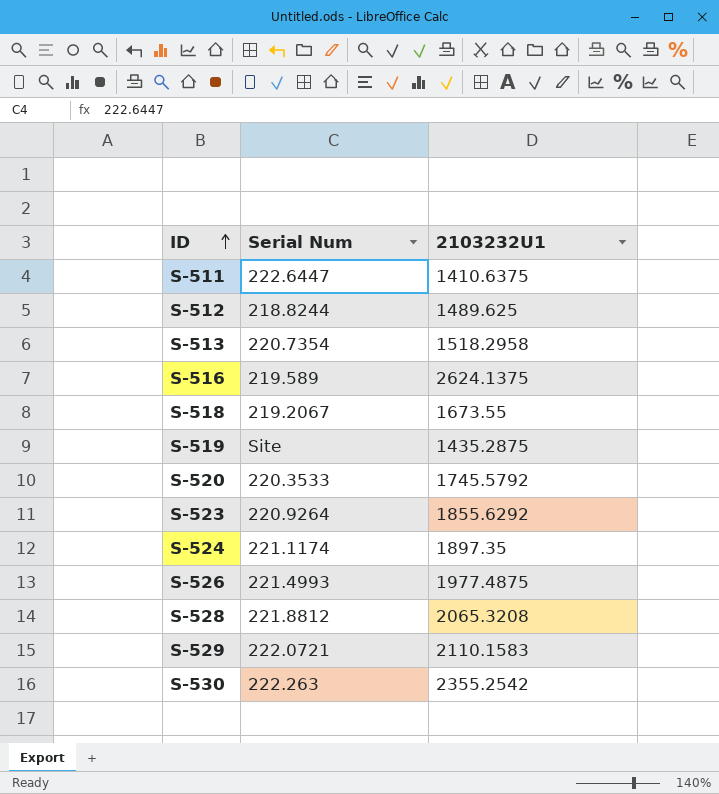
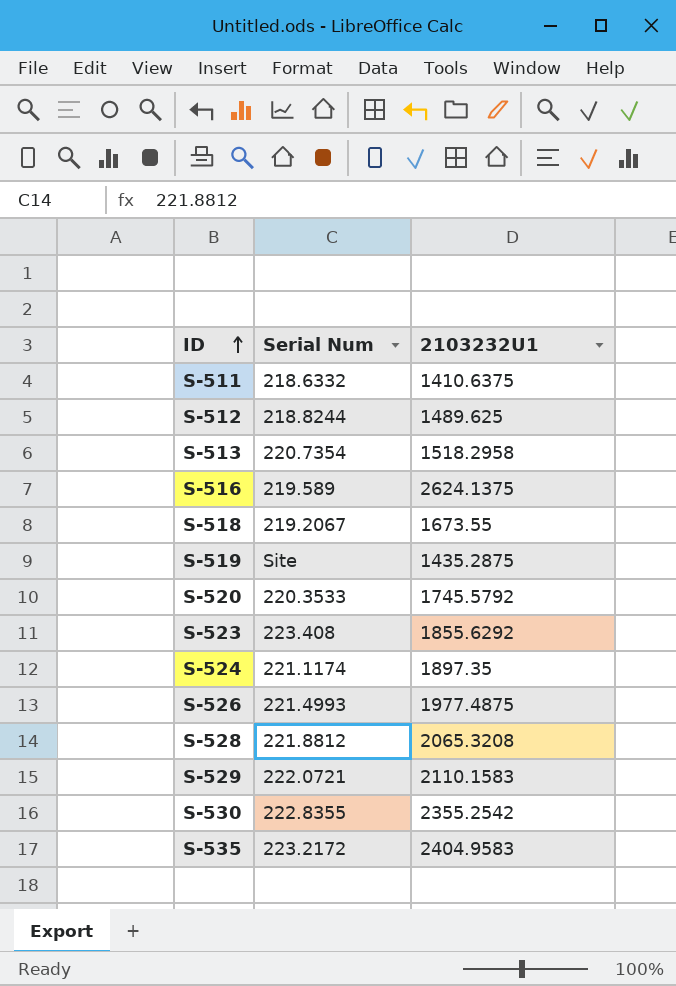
S-511 | Serial Num: 222.6447 -> 218.6332
S-523 | Serial Num: 220.9264 -> 223.408
S-530 | Serial Num: 222.263 -> 222.8355
row S-535: none -> 223.2172 | 2404.9583

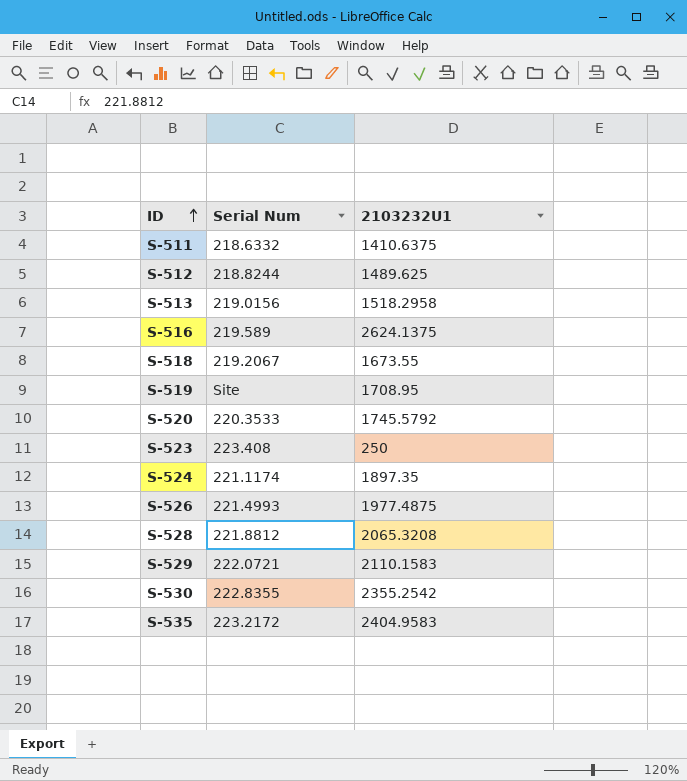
S-513 | Serial Num: 220.7354 -> 219.0156
S-519 | 2103232U1: 1435.2875 -> 1708.95
S-523 | 2103232U1: 1855.6292 -> 250

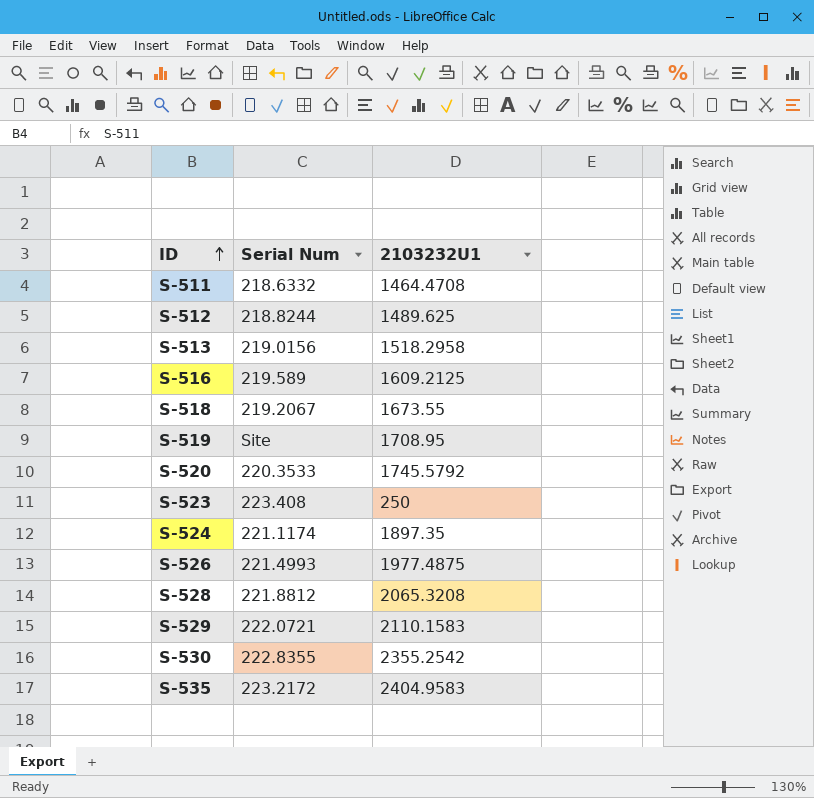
S-511 | 2103232U1: 1410.6375 -> 1464.4708
S-516 | 2103232U1: 2624.1375 -> 1609.2125

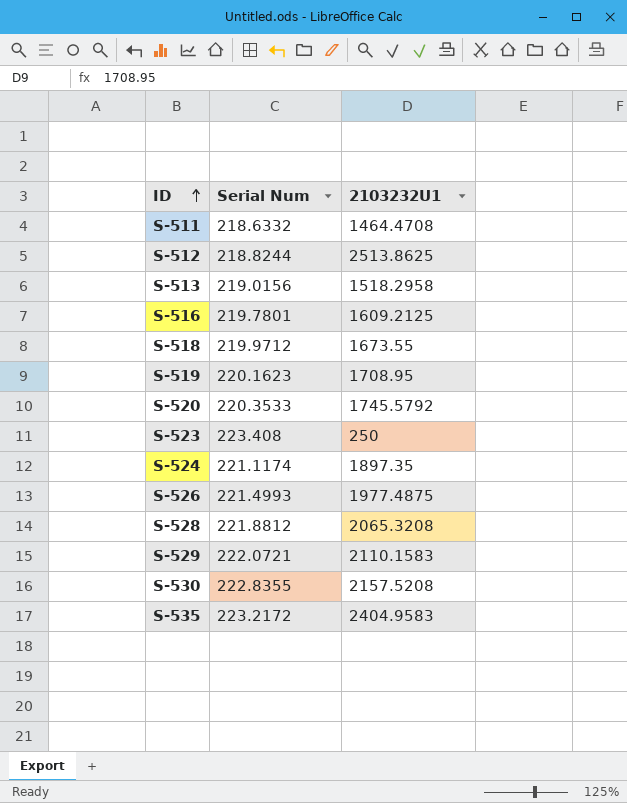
S-512 | 2103232U1: 1489.625 -> 2513.8625
S-516 | Serial Num: 219.589 -> 219.7801
S-518 | Serial Num: 219.2067 -> 219.9712
S-519 | Serial Num: Site -> 220.1623
S-530 | 2103232U1: 2355.2542 -> 2157.5208

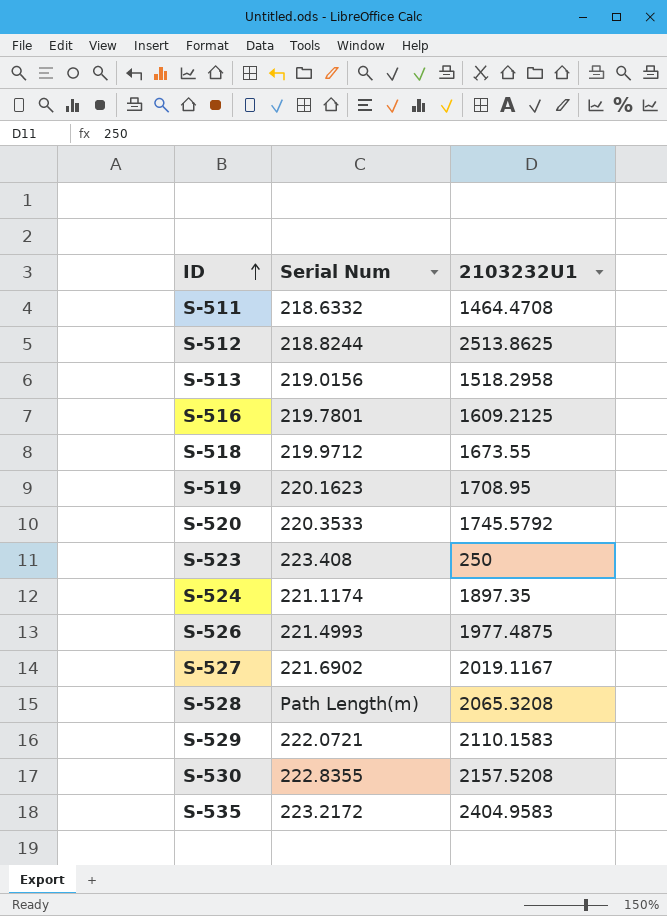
row S-527: none -> 221.6902 | 2019.1167
S-528 | Serial Num: 221.8812 -> Path Length(m)

